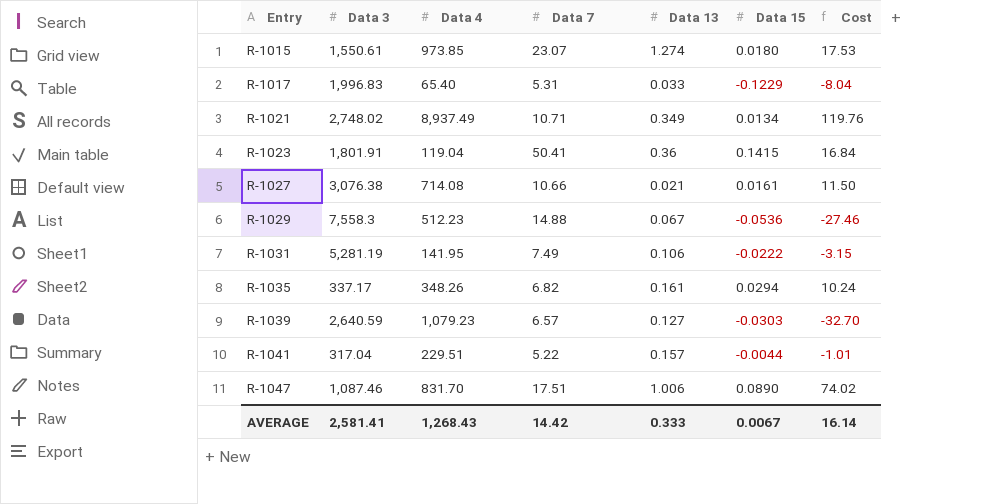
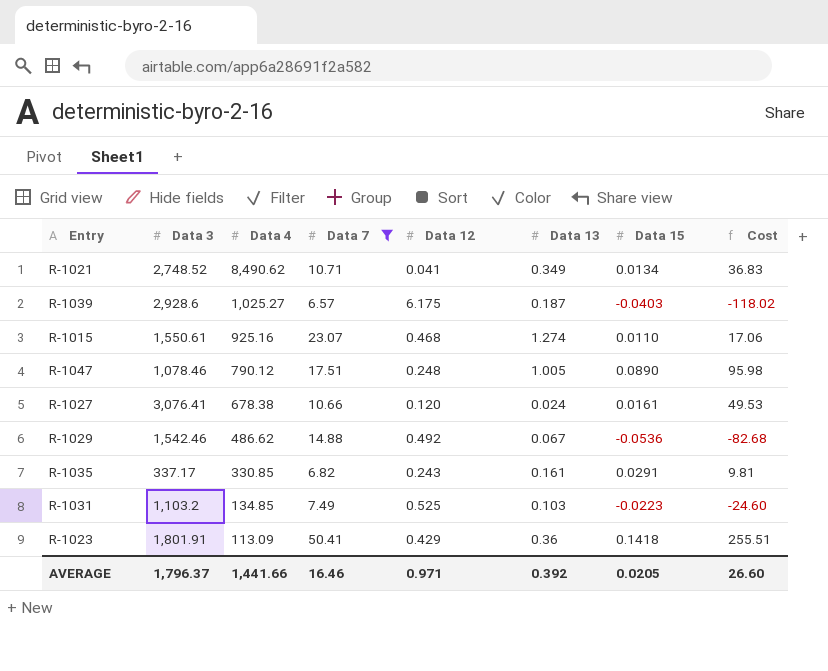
filter: none -> Data 7 >= 6.57
row order: Entry ascending -> Data 4 descending
column Data 12 | position: none -> 5
column Cost | formula: [Data 4] * [Data 15] -> [Data 3] * [Data 15]
R-1021 | Data 3: 2,748.02 -> 2,748.52
R-1021 | Data 4: 8,937.49 -> 8,490.62
R-1039 | Data 3: 2,640.59 -> 2,928.6
R-1039 | Data 4: 1,079.23 -> 1,025.27
R-1039 | Data 13: 0.127 -> 0.187
R-1039 | Data 15: -0.0303 -> -0.0403
R-1015 | Data 4: 973.85 -> 925.16
R-1015 | Data 15: 0.0180 -> 0.0110
R-1047 | Data 3: 1,087.46 -> 1,078.46
R-1047 | Data 4: 831.70 -> 790.12
R-1047 | Data 13: 1.006 -> 1.005
R-1027 | Data 3: 3,076.38 -> 3,076.41
R-1027 | Data 4: 714.08 -> 678.38
R-1027 | Data 13: 0.021 -> 0.024
R-1029 | Data 3: 7,558.3 -> 1,542.46
R-1029 | Data 4: 512.23 -> 486.62
R-1035 | Data 4: 348.26 -> 330.85
R-1035 | Data 15: 0.0294 -> 0.0291
R-1031 | Data 3: 5,281.19 -> 1,103.2
R-1031 | Data 4: 141.95 -> 134.85
R-1031 | Data 13: 0.106 -> 0.103
R-1031 | Data 15: -0.0222 -> -0.0223
R-1023 | Data 4: 119.04 -> 113.09
R-1023 | Data 15: 0.1415 -> 0.1418
AVERAGE | Data 3: 2,581.41 -> 1,796.37
AVERAGE | Data 4: 1,268.43 -> 1,441.66
AVERAGE | Data 7: 14.42 -> 16.46
AVERAGE | Data 13: 0.333 -> 0.392
AVERAGE | Data 15: 0.0067 -> 0.0205
AVERAGE | Cost: 16.14 -> 26.60

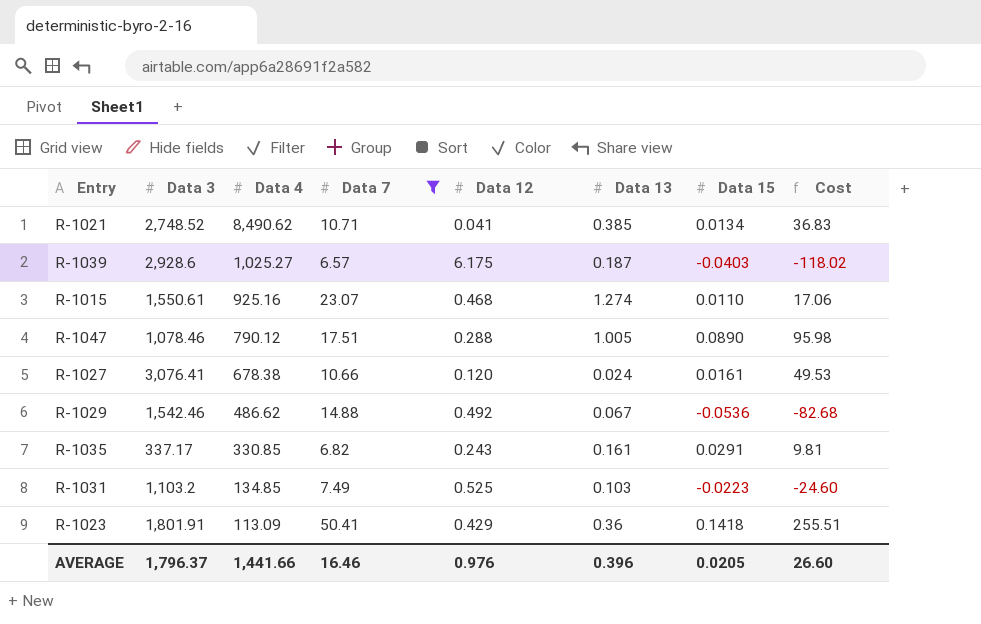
R-1021 | Data 13: 0.349 -> 0.385
R-1047 | Data 12: 0.248 -> 0.288
AVERAGE | Data 12: 0.971 -> 0.976
AVERAGE | Data 13: 0.392 -> 0.396

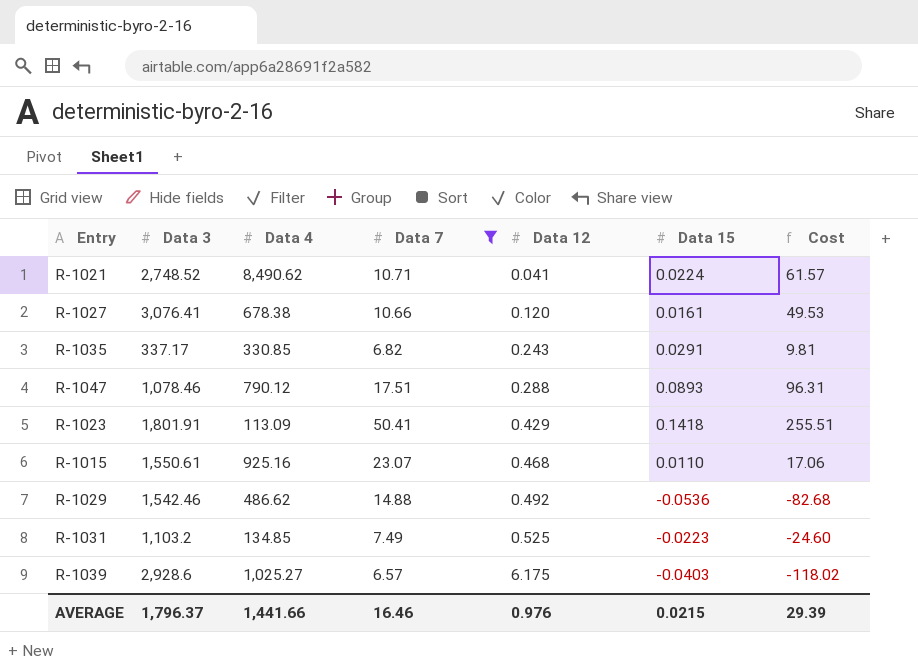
row order: Data 4 descending -> Data 12 ascending
column Data 13 | position: 6 -> none
R-1021 | Data 15: 0.0134 -> 0.0224
R-1021 | Cost: 36.83 -> 61.57
R-1047 | Data 15: 0.0890 -> 0.0893
R-1047 | Cost: 95.98 -> 96.31
AVERAGE | Data 15: 0.0205 -> 0.0215
AVERAGE | Cost: 26.60 -> 29.39

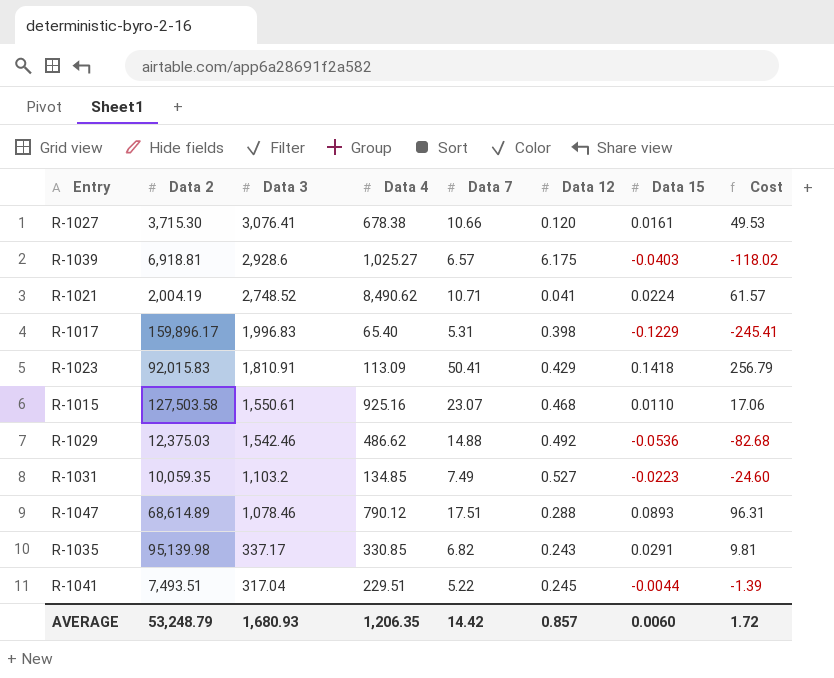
filter: Data 7 >= 6.57 -> none
row order: Data 12 ascending -> Data 3 descending
column Data 2 | position: none -> 2
R-1023 | Data 3: 1,801.91 -> 1,810.91
R-1023 | Cost: 255.51 -> 256.79
R-1031 | Data 12: 0.525 -> 0.527
AVERAGE | Data 3: 1,796.37 -> 1,680.93
AVERAGE | Data 4: 1,441.66 -> 1,206.35
AVERAGE | Data 7: 16.46 -> 14.42
AVERAGE | Data 12: 0.976 -> 0.857
AVERAGE | Data 15: 0.0215 -> 0.0060
AVERAGE | Cost: 29.39 -> 1.72

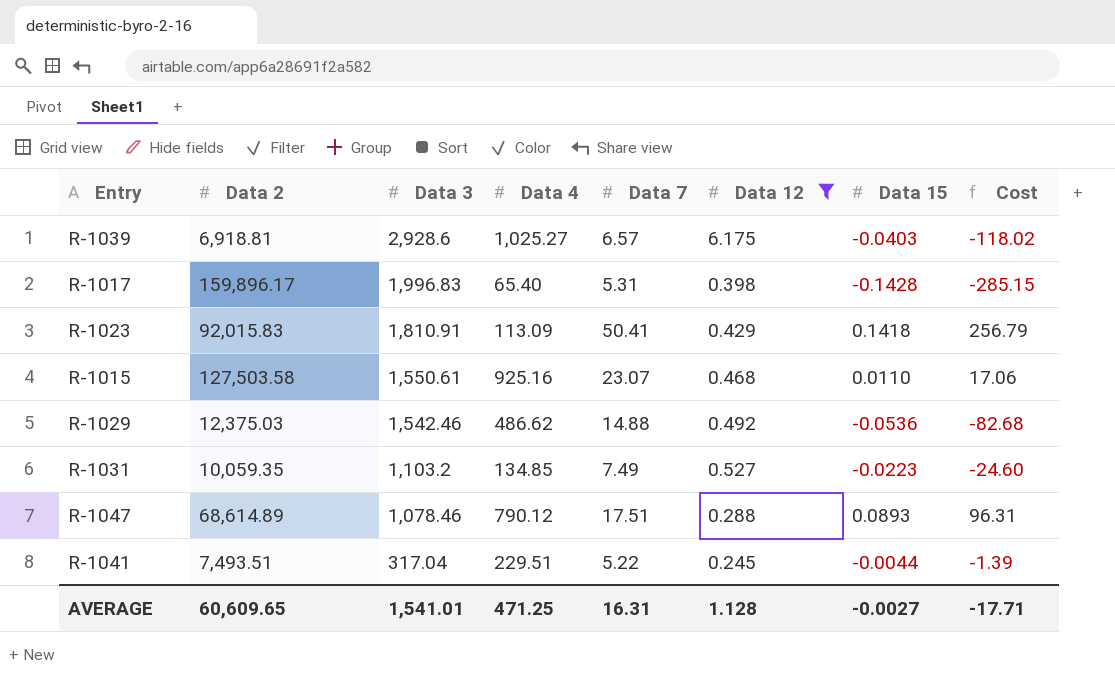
filter: none -> Data 12 >= 0.245
R-1017 | Data 15: -0.1229 -> -0.1428
R-1017 | Cost: -245.41 -> -285.15
AVERAGE | Data 2: 53,248.79 -> 60,609.65
AVERAGE | Data 3: 1,680.93 -> 1,541.01
AVERAGE | Data 4: 1,206.35 -> 471.25
AVERAGE | Data 7: 14.42 -> 16.31
AVERAGE | Data 12: 0.857 -> 1.128
AVERAGE | Data 15: 0.0060 -> -0.0027
AVERAGE | Cost: 1.72 -> -17.71

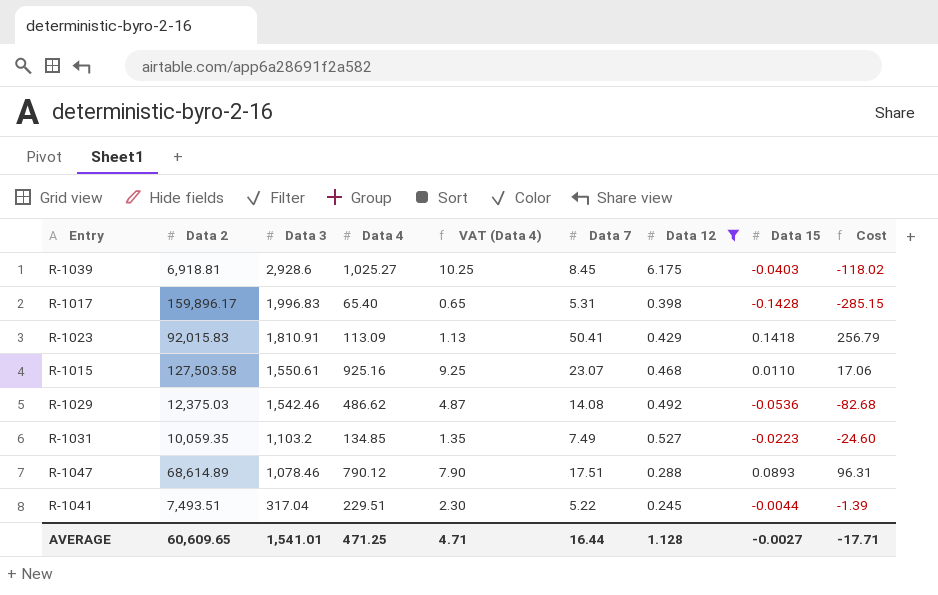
column VAT (Data 4) | formula: none -> [Data 4] * 0.01
R-1039 | Data 7: 6.57 -> 8.45
R-1029 | Data 7: 14.88 -> 14.08
AVERAGE | Data 7: 16.31 -> 16.44

